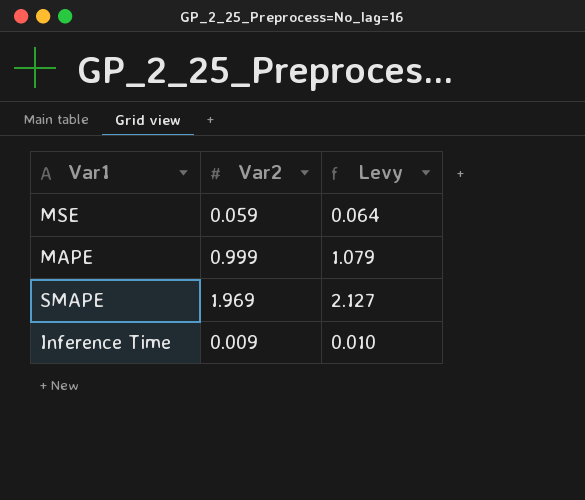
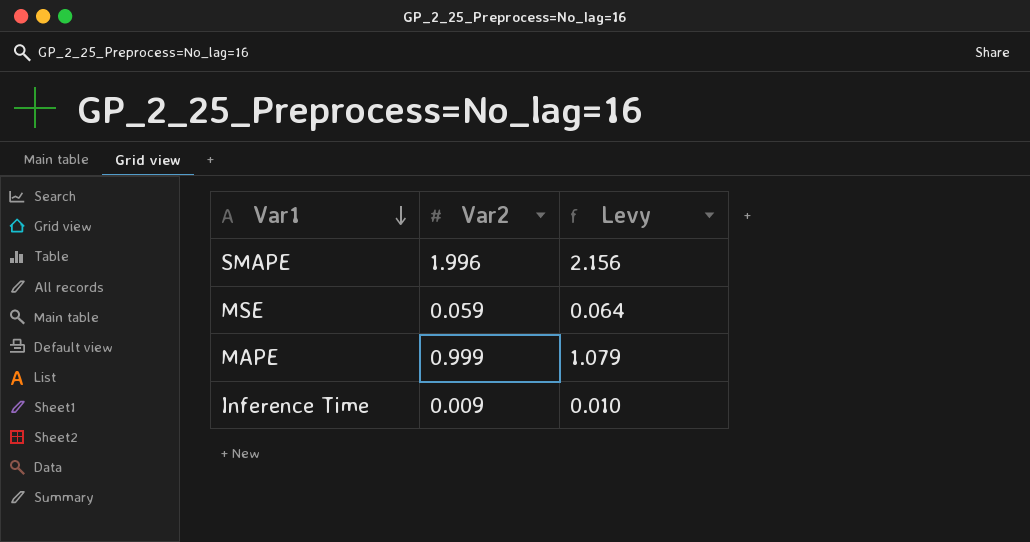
row order: none -> Var1 descending
SMAPE | Var2: 1.969 -> 1.996
SMAPE | Levy: 2.127 -> 2.156

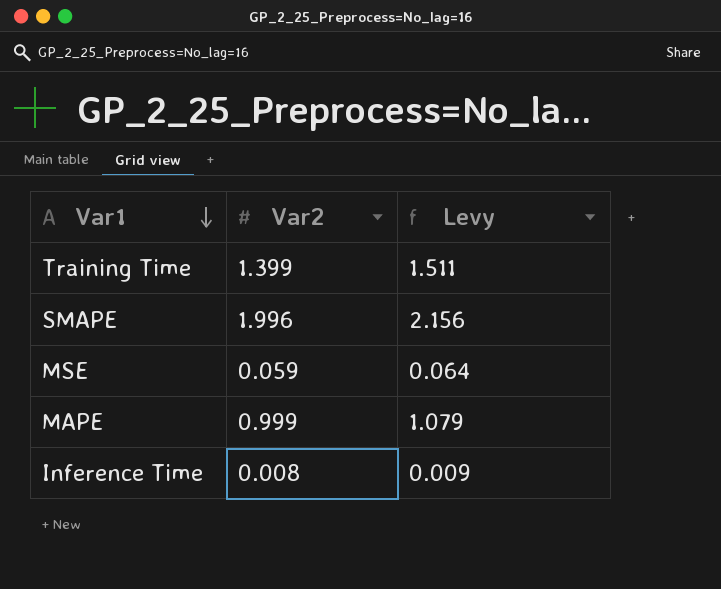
row Training Time: none -> 1.399 | 1.511
Inference Time | Var2: 0.009 -> 0.008
Inference Time | Levy: 0.010 -> 0.009

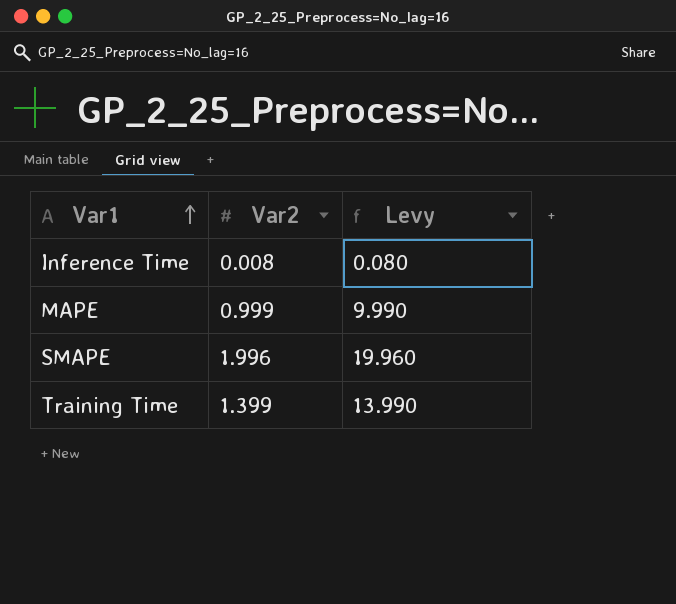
row order: Var1 descending -> Var1 ascending
column Levy | formula: [Var2] * 1.08 -> [Var2] * 10
row MSE: 0.059 | 0.064 -> none

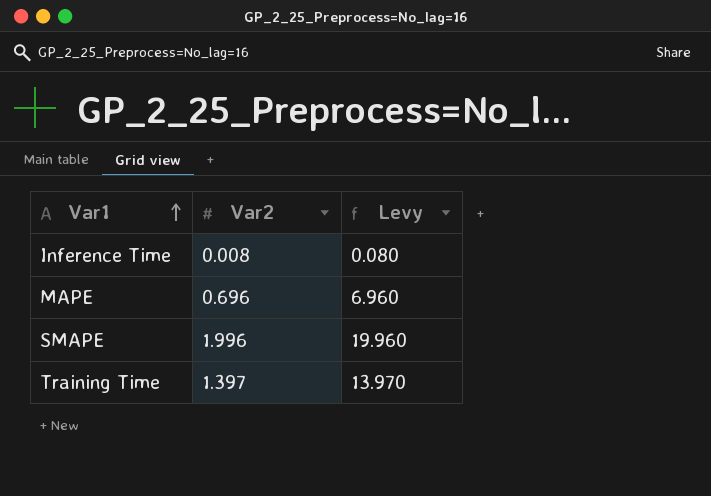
MAPE | Var2: 0.999 -> 0.696
MAPE | Levy: 9.990 -> 6.960
Training Time | Var2: 1.399 -> 1.397
Training Time | Levy: 13.990 -> 13.970

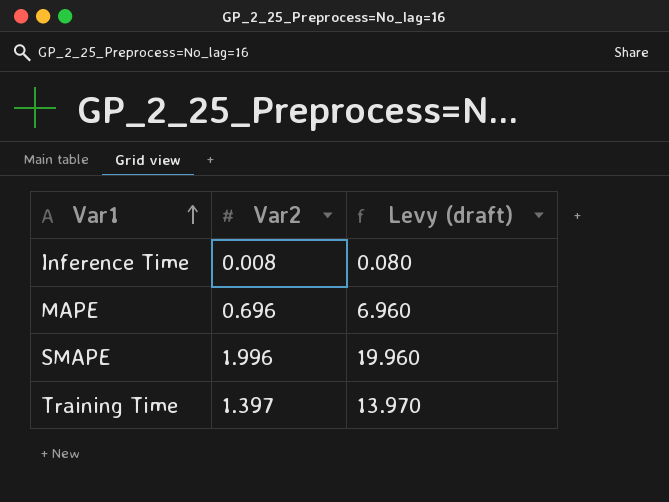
column name: Levy -> Levy (draft)

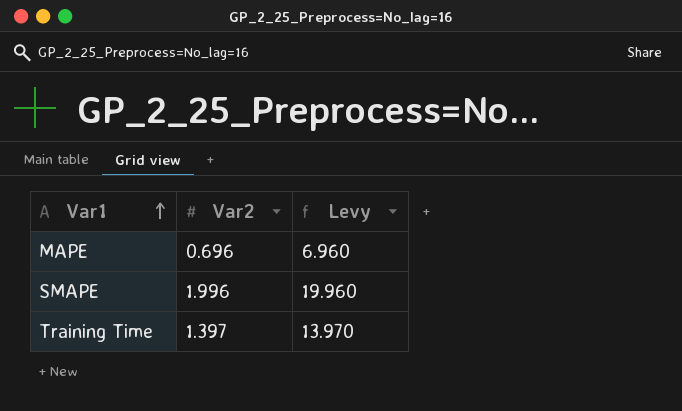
column name: Levy (draft) -> Levy
row Inference Time: 0.008 | 0.080 -> none

